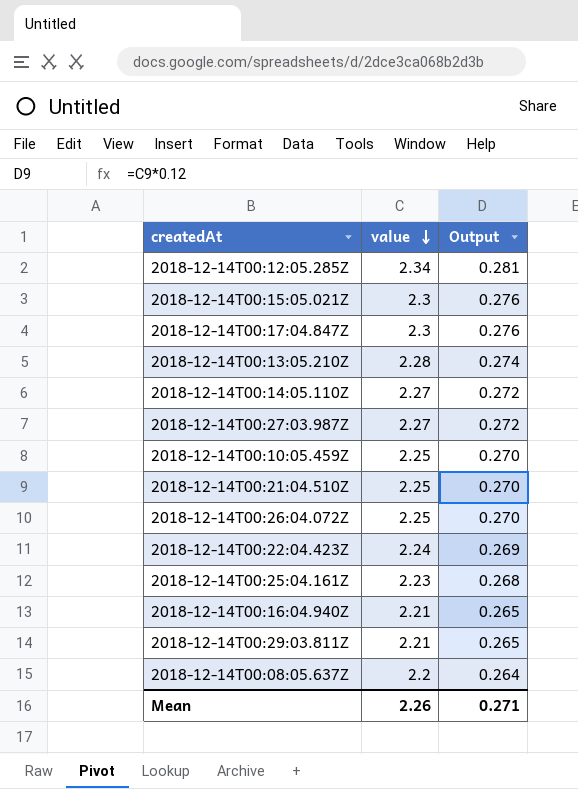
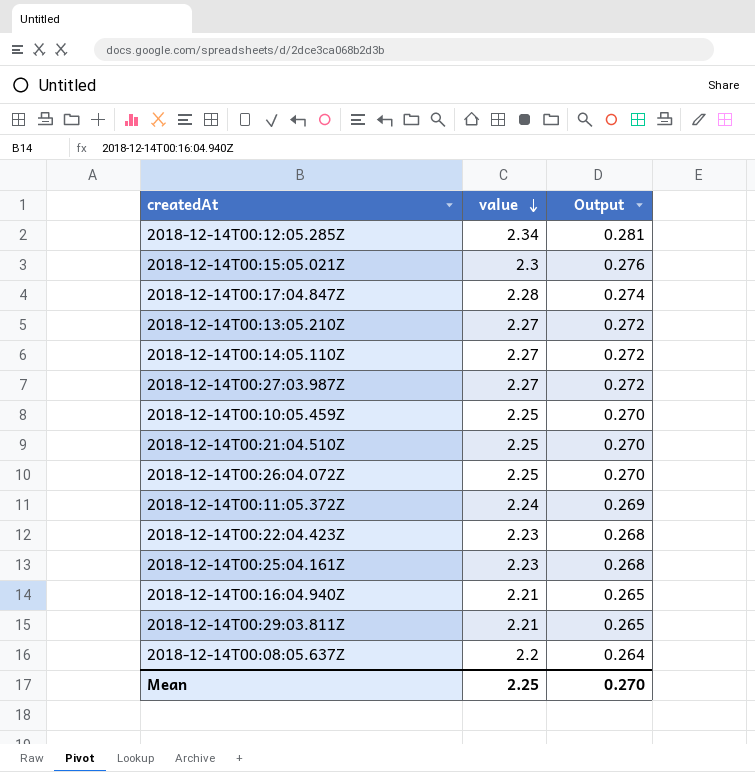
2018-12-14T00:17:04.847Z | value: 2.3 -> 2.28
2018-12-14T00:17:04.847Z | Output: 0.276 -> 0.274
2018-12-14T00:13:05.210Z | value: 2.28 -> 2.27
2018-12-14T00:13:05.210Z | Output: 0.274 -> 0.272
row 2018-12-14T00:11:05.372Z: none -> 2.24 | 0.269
2018-12-14T00:22:04.423Z | value: 2.24 -> 2.23
2018-12-14T00:22:04.423Z | Output: 0.269 -> 0.268
Mean | value: 2.26 -> 2.25
Mean | Output: 0.271 -> 0.270

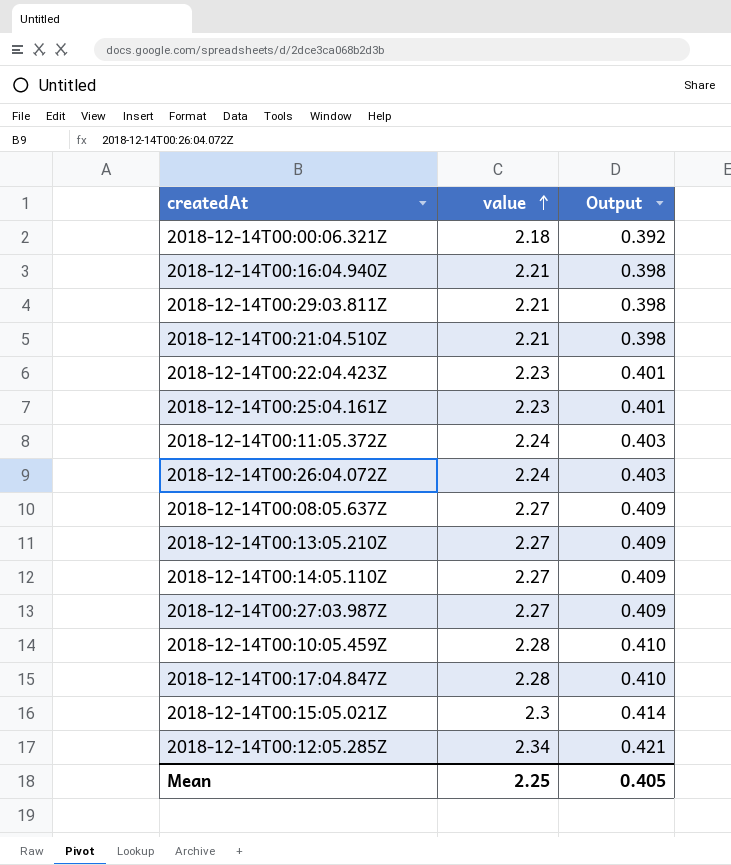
row order: value descending -> value ascending
column Output | formula: [value] * 0.12 -> [value] * 0.18
row 2018-12-14T00:00:06.321Z: none -> 2.18 | 0.392
2018-12-14T00:21:04.510Z | value: 2.25 -> 2.21
2018-12-14T00:26:04.072Z | value: 2.25 -> 2.24
2018-12-14T00:08:05.637Z | value: 2.2 -> 2.27
2018-12-14T00:10:05.459Z | value: 2.25 -> 2.28
Mean | Output: 0.270 -> 0.405

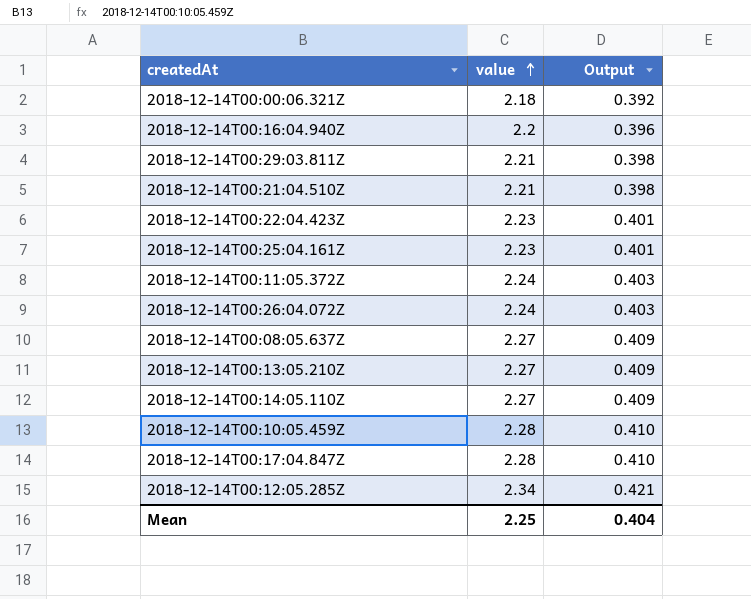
row 2018-12-14T00:27:03.987Z: 2.27 | 0.409 -> none
row 2018-12-14T00:15:05.021Z: 2.3 | 0.414 -> none
2018-12-14T00:16:04.940Z | value: 2.21 -> 2.2
2018-12-14T00:16:04.940Z | Output: 0.398 -> 0.396
Mean | Output: 0.405 -> 0.404

